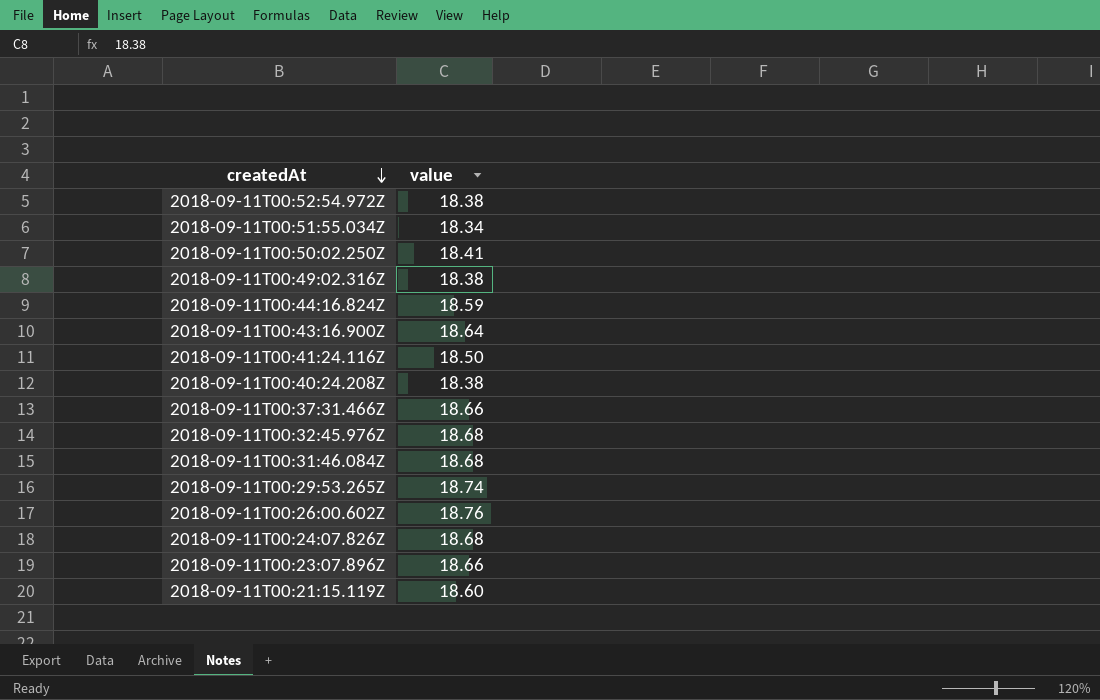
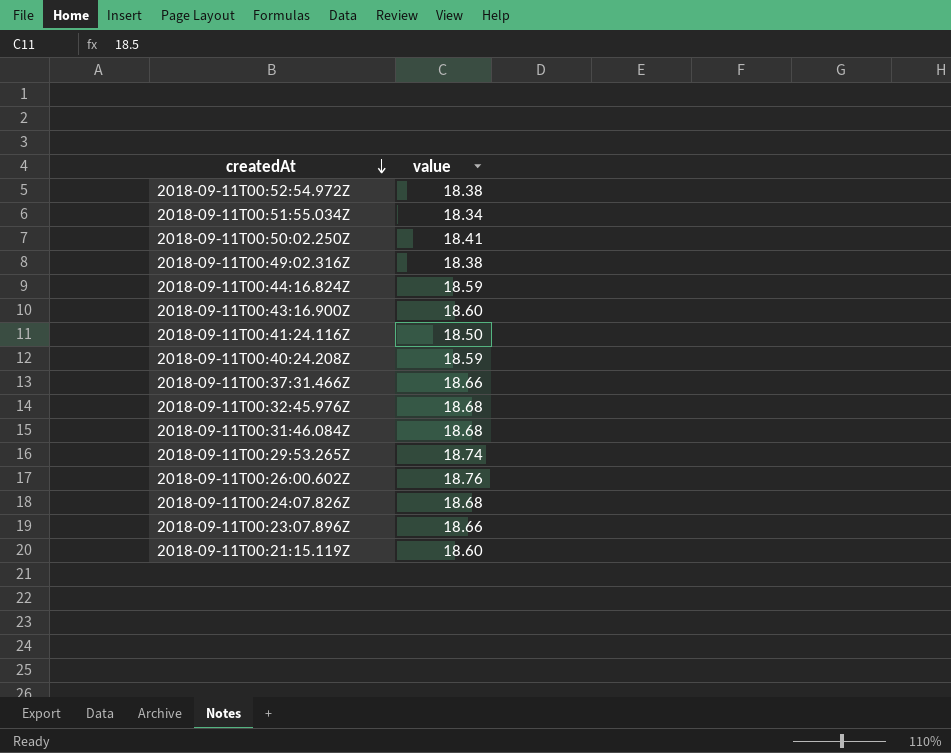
2018-09-11T00:43:16.900Z | value: 18.64 -> 18.60
2018-09-11T00:40:24.208Z | value: 18.38 -> 18.59

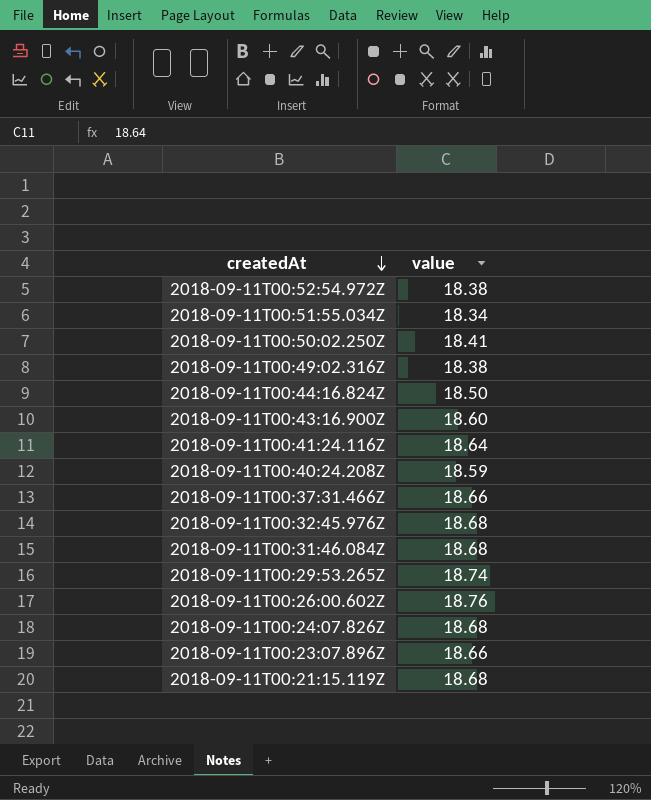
2018-09-11T00:44:16.824Z | value: 18.59 -> 18.50
2018-09-11T00:41:24.116Z | value: 18.50 -> 18.64
2018-09-11T00:21:15.119Z | value: 18.60 -> 18.68

